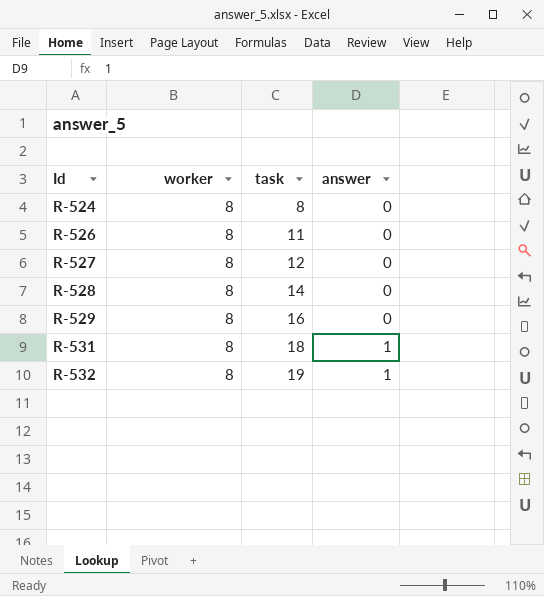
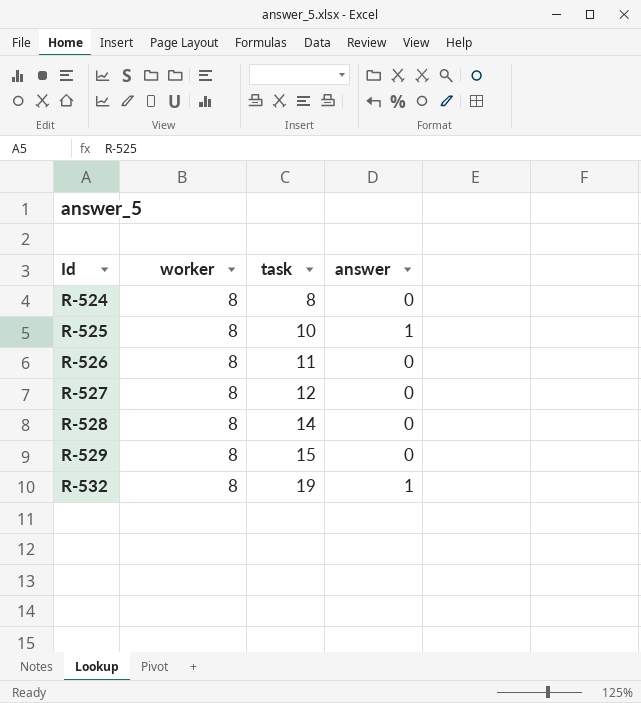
row R-531: 8 | 18 | 1 -> none
row R-525: none -> 8 | 10 | 1
R-529 | task: 16 -> 15

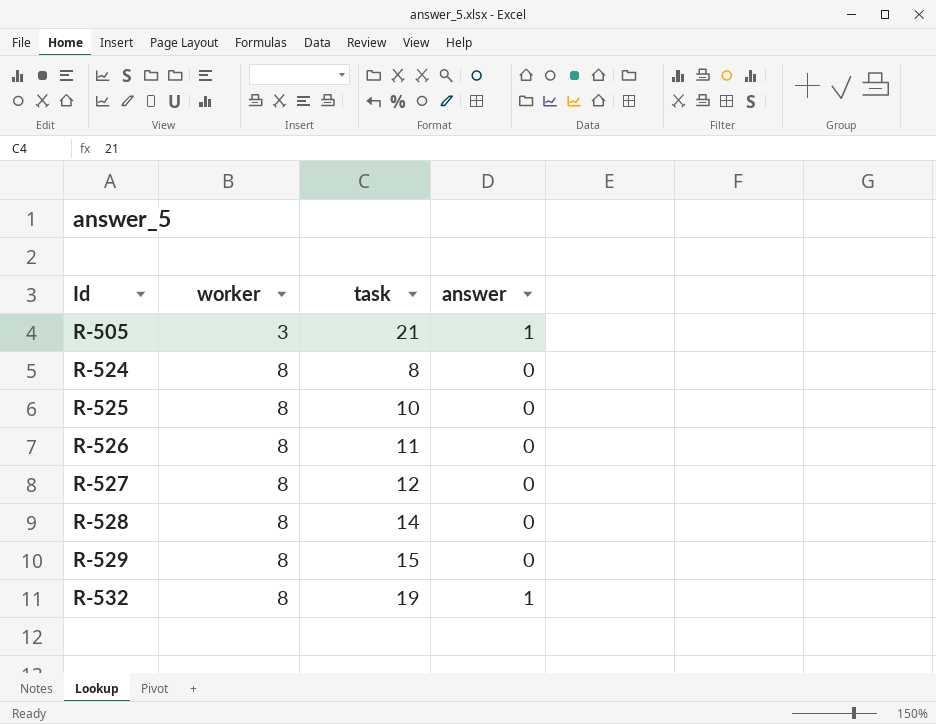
row R-505: none -> 3 | 21 | 1
R-525 | answer: 1 -> 0

